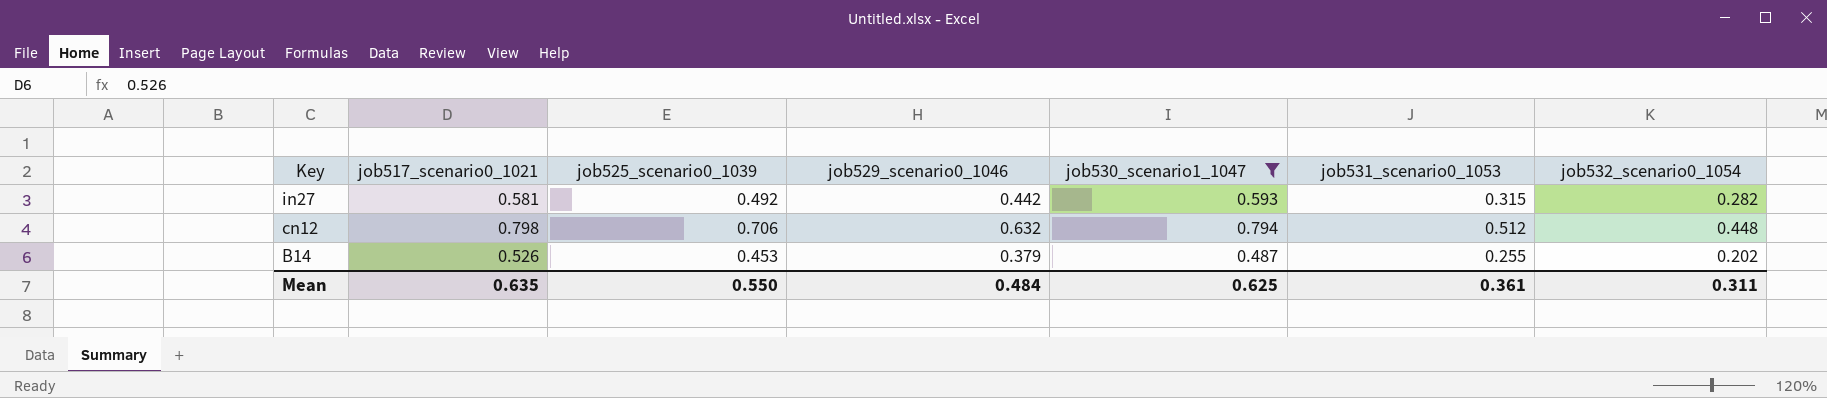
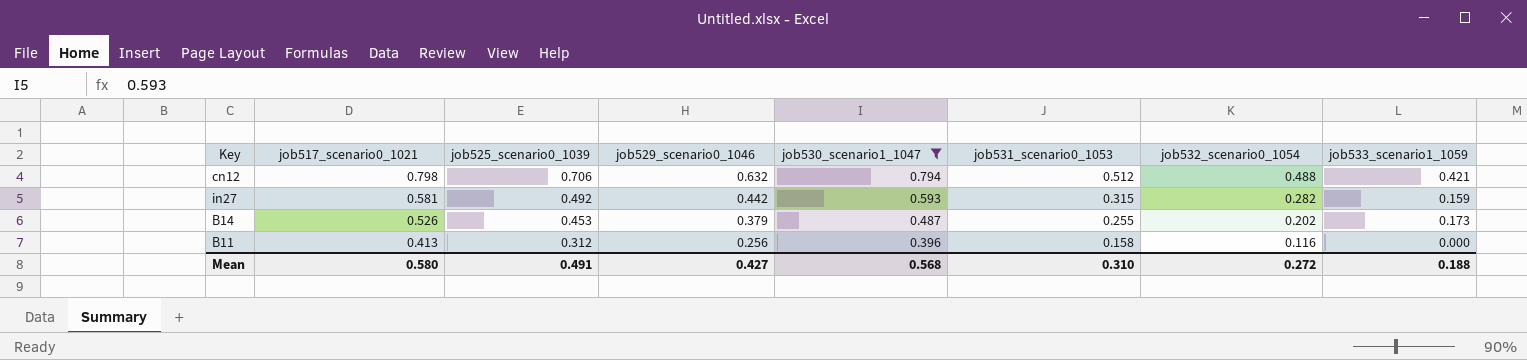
row order: Key descending -> job517_scenario0_1021 descending
column job533_scenario1_1059 | position: none -> 8
cn12 | job532_scenario0_1054: 0.448 -> 0.488
row B11: none -> 0.413 | 0.312 | 0.256 | 0.396 | 0.158 | 0.116 | 0.000
Mean | job517_scenario0_1021: 0.635 -> 0.580
Mean | job525_scenario0_1039: 0.550 -> 0.491
Mean | job529_scenario0_1046: 0.484 -> 0.427
Mean | job530_scenario1_1047: 0.625 -> 0.568
Mean | job531_scenario0_1053: 0.361 -> 0.310
Mean | job532_scenario0_1054: 0.311 -> 0.272

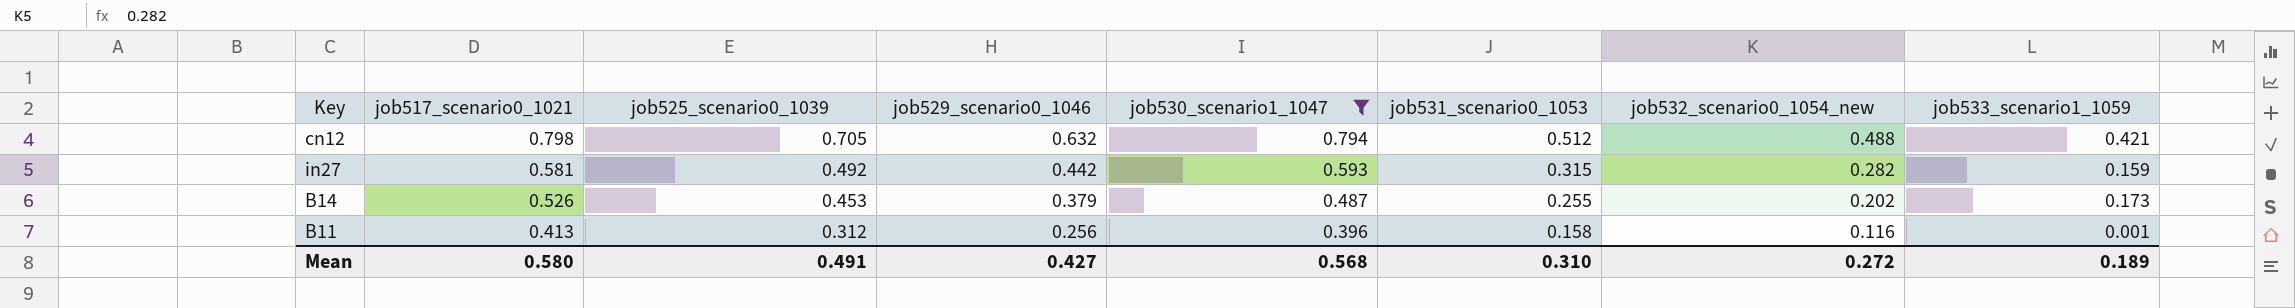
column name: job532_scenario0_1054 -> job532_scenario0_1054_new
cn12 | job525_scenario0_1039: 0.706 -> 0.705
B11 | job533_scenario1_1059: 0.000 -> 0.001
Mean | job533_scenario1_1059: 0.188 -> 0.189

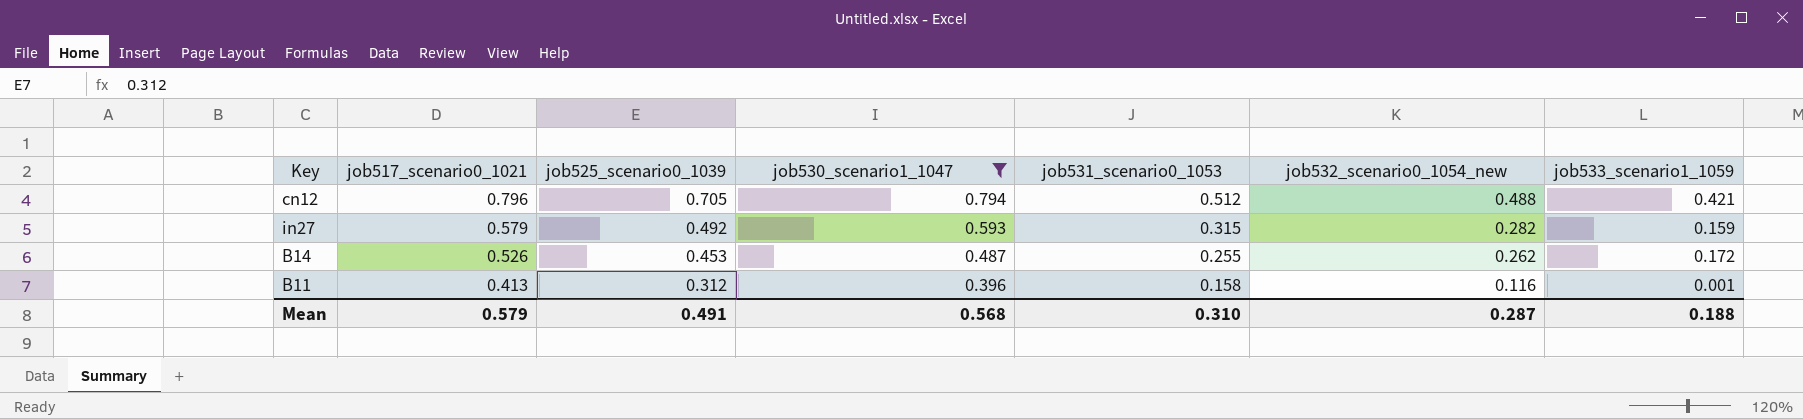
column job529_scenario0_1046 | position: 4 -> none
cn12 | job517_scenario0_1021: 0.798 -> 0.796
in27 | job517_scenario0_1021: 0.581 -> 0.579
B14 | job532_scenario0_1054_new: 0.202 -> 0.262
B14 | job533_scenario1_1059: 0.173 -> 0.172
Mean | job517_scenario0_1021: 0.580 -> 0.579
Mean | job532_scenario0_1054_new: 0.272 -> 0.287
Mean | job533_scenario1_1059: 0.189 -> 0.188

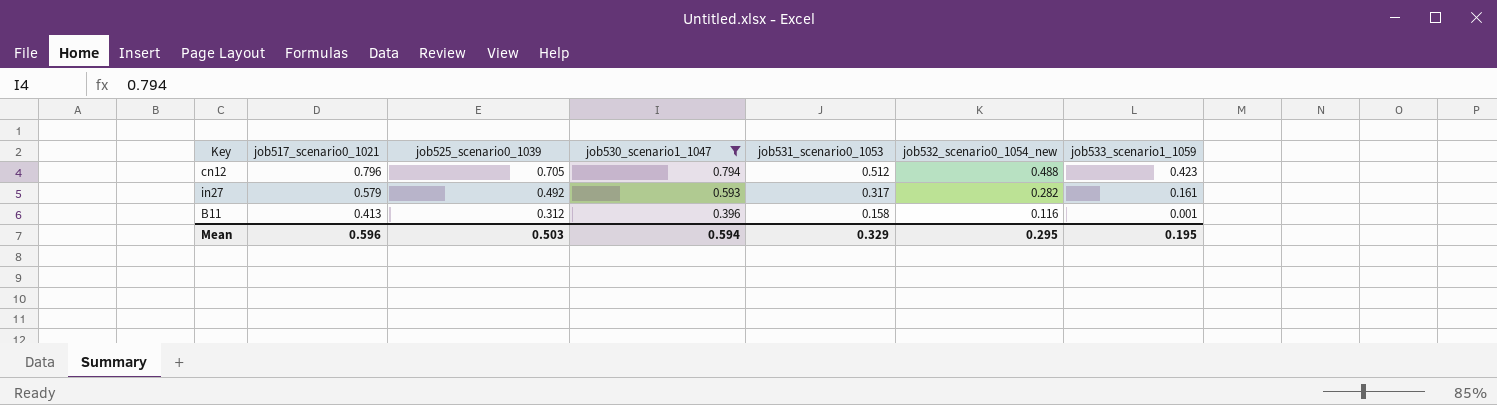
row B14: 0.526 | 0.453 | 0.487 | 0.255 | 0.262 | 0.172 -> none
cn12 | job533_scenario1_1059: 0.421 -> 0.423
in27 | job531_scenario0_1053: 0.315 -> 0.317
in27 | job533_scenario1_1059: 0.159 -> 0.161
Mean | job517_scenario0_1021: 0.579 -> 0.596
Mean | job525_scenario0_1039: 0.491 -> 0.503
Mean | job530_scenario1_1047: 0.568 -> 0.594
Mean | job531_scenario0_1053: 0.310 -> 0.329
Mean | job532_scenario0_1054_new: 0.287 -> 0.295
Mean | job533_scenario1_1059: 0.188 -> 0.195

